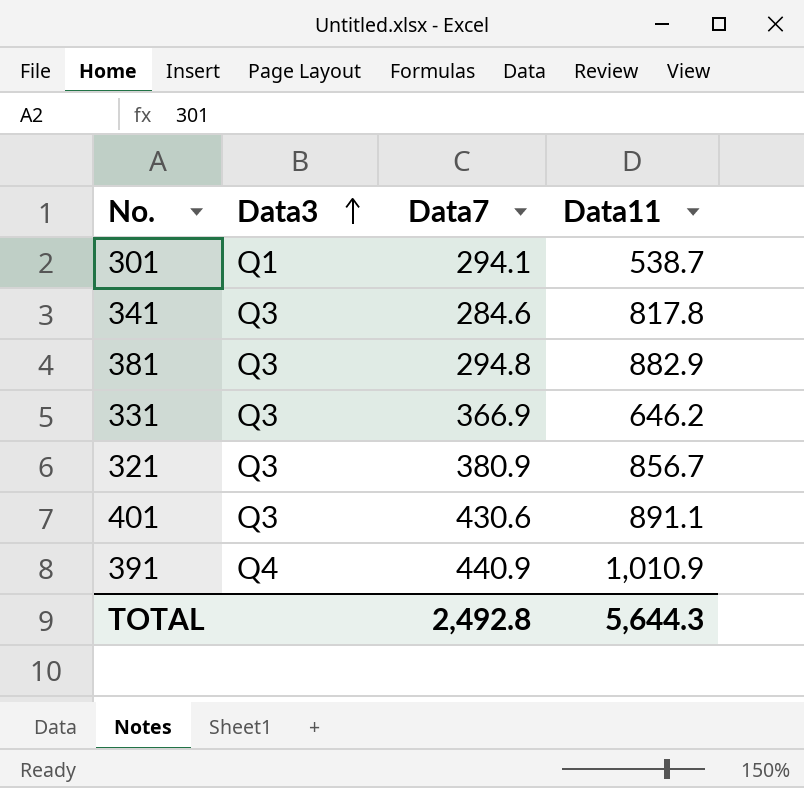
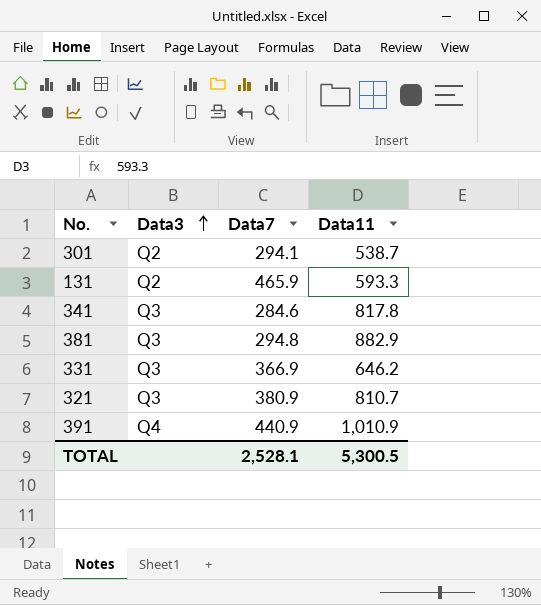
row 401: Q3 | 430.6 | 891.1 -> none
301 | Data3: Q1 -> Q2
row 131: none -> Q2 | 465.9 | 593.3
321 | Data11: 856.7 -> 810.7
TOTAL | Data7: 2,492.8 -> 2,528.1
TOTAL | Data11: 5,644.3 -> 5,300.5

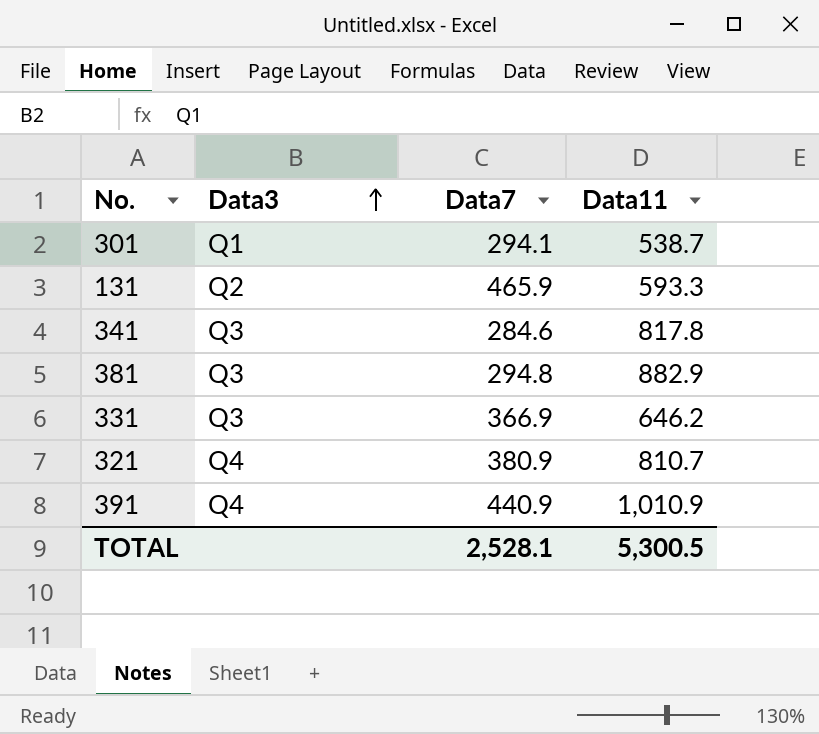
301 | Data3: Q2 -> Q1
321 | Data3: Q3 -> Q4

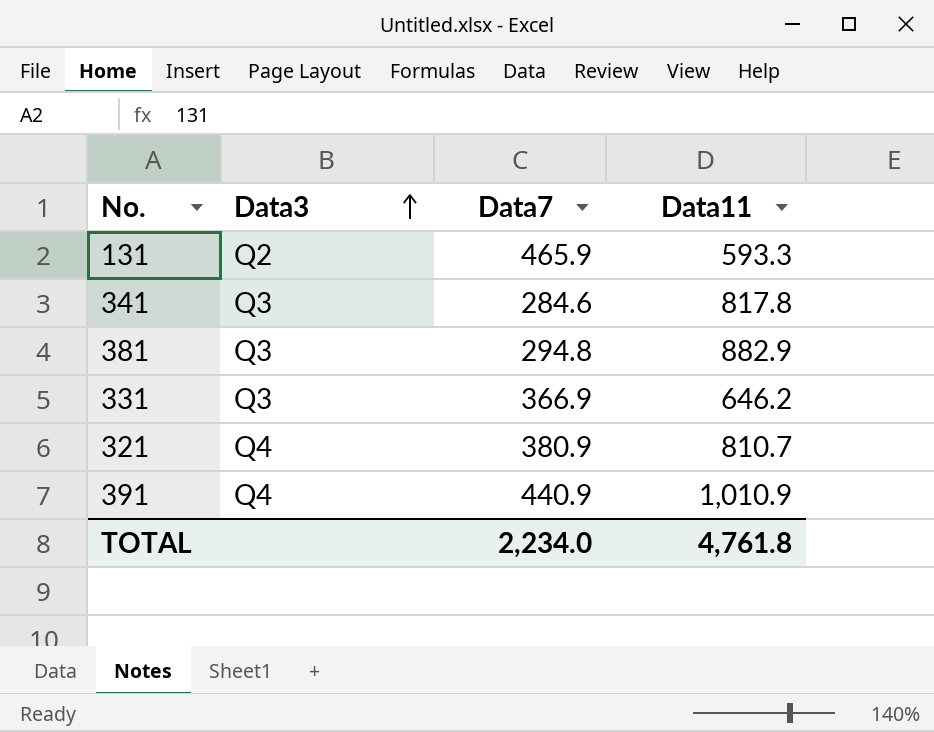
row 301: Q1 | 294.1 | 538.7 -> none
TOTAL | Data7: 2,528.1 -> 2,234.0
TOTAL | Data11: 5,300.5 -> 4,761.8

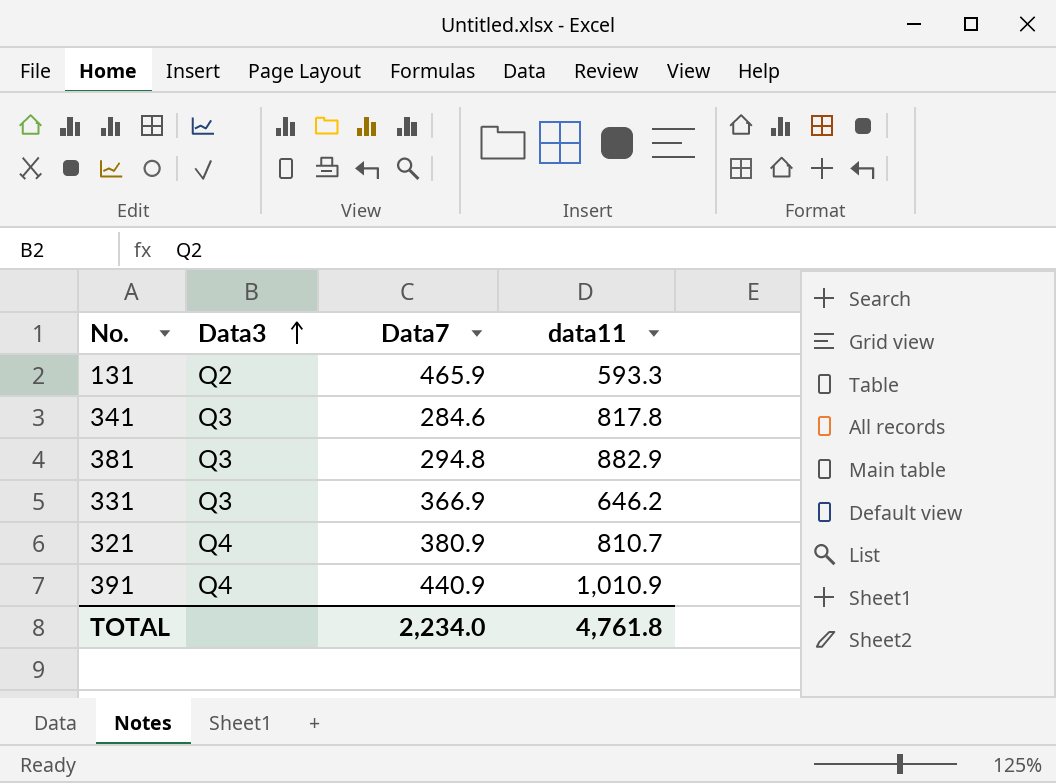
column name: Data11 -> data11

